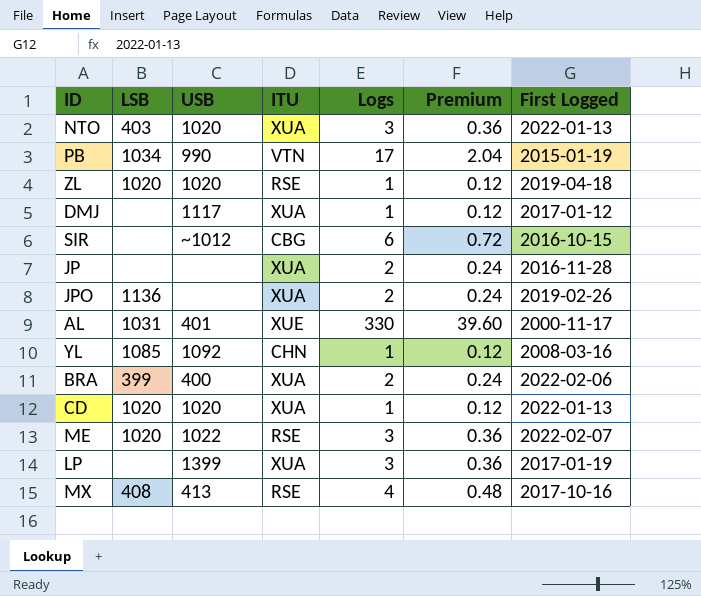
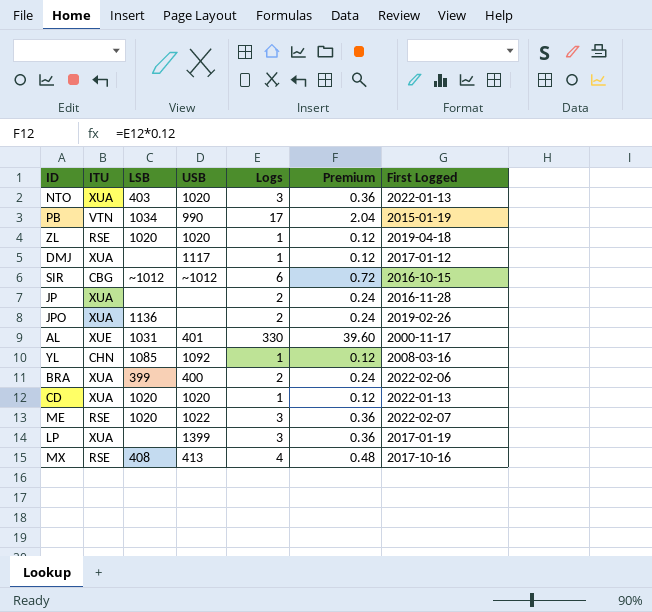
column ITU | position: 4 -> 2
SIR | LSB: none -> ~1012

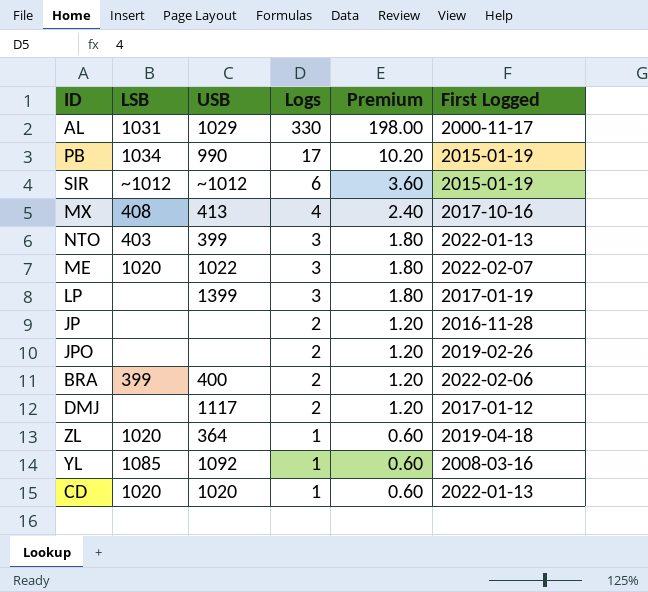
row order: none -> Logs descending
column ITU | position: 2 -> none
column Premium | formula: [Logs] * 0.12 -> [Logs] * 0.6
AL | USB: 401 -> 1029
SIR | First Logged: 2016-10-15 -> 2015-01-19
NTO | USB: 1020 -> 399
JPO | LSB: 1136 -> none
DMJ | Logs: 1 -> 2
ZL | USB: 1020 -> 364

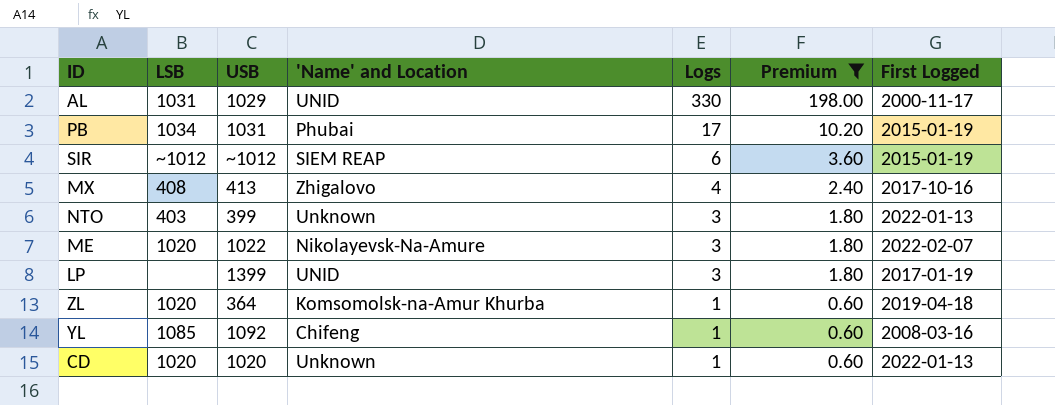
filter: none -> Premium != 1.20
column 'Name' and Location | position: none -> 4
PB | USB: 990 -> 1031

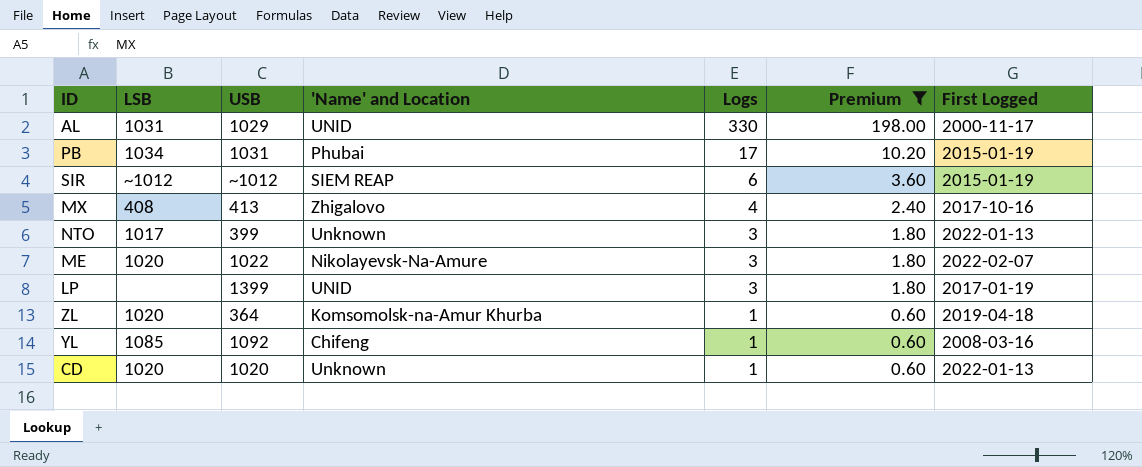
NTO | LSB: 403 -> 1017

